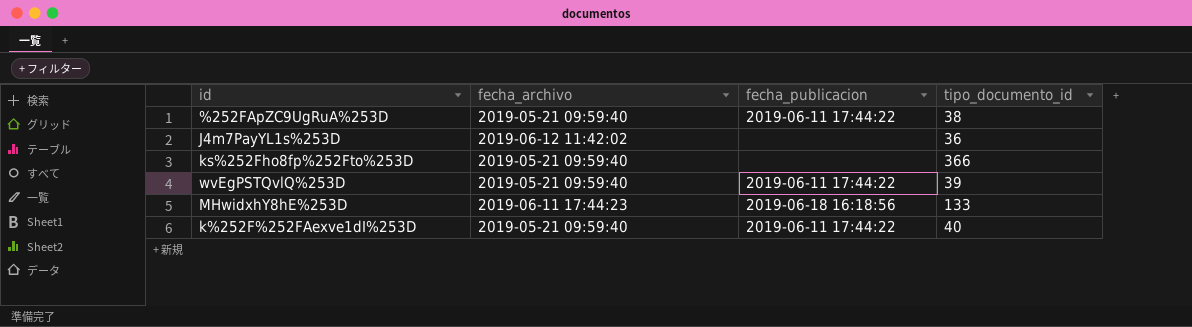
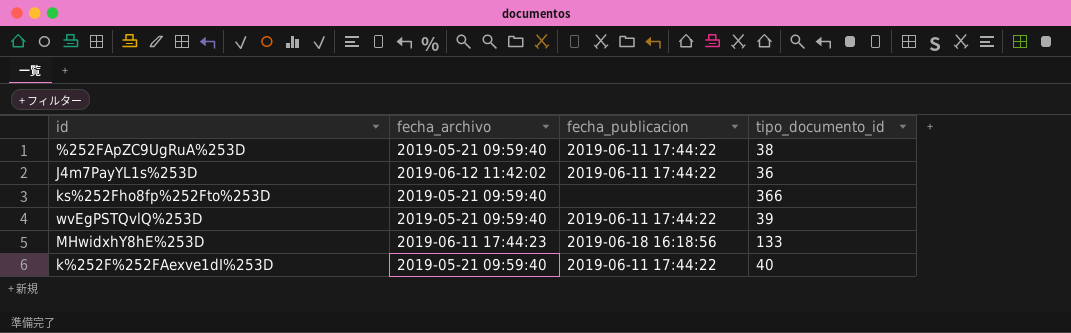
J4m7PayYL1s%253D | fecha_publicacion: none -> 2019-06-11 17:44:22

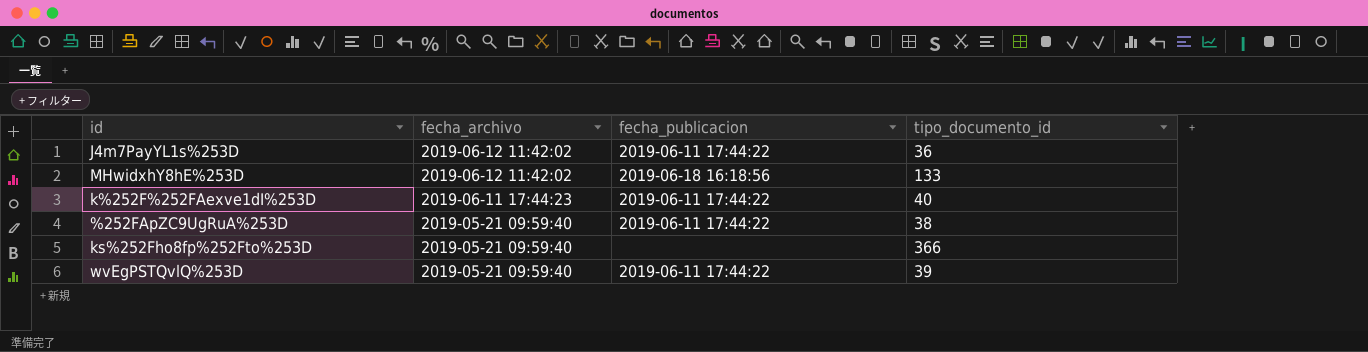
row order: none -> fecha_archivo descending
MHwidxhY8hE%253D | fecha_archivo: 2019-06-11 17:44:23 -> 2019-06-12 11:42:02
k%252F%252FAexve1dI%253D | fecha_archivo: 2019-05-21 09:59:40 -> 2019-06-11 17:44:23

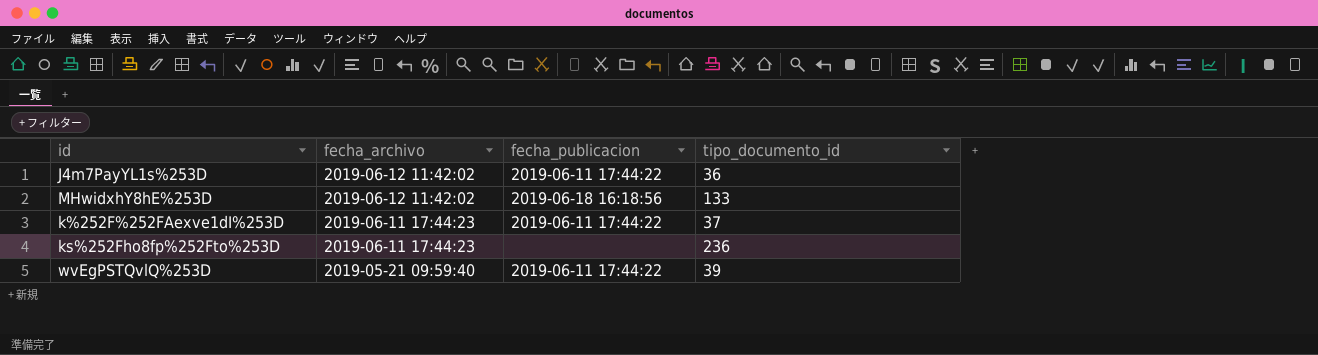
row %252FApZC9UgRuA%253D: 2019-05-21 09:59:40 | 2019-06-11 17:44:22 | 38 -> none
k%252F%252FAexve1dI%253D | tipo_documento_id: 40 -> 37
ks%252Fho8fp%252Fto%253D | fecha_archivo: 2019-05-21 09:59:40 -> 2019-06-11 17:44:23
ks%252Fho8fp%252Fto%253D | tipo_documento_id: 366 -> 236

